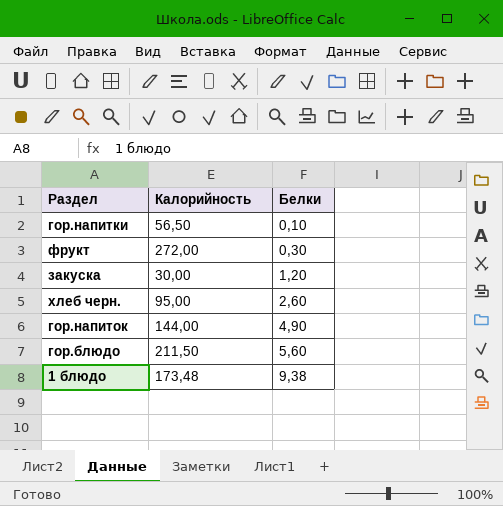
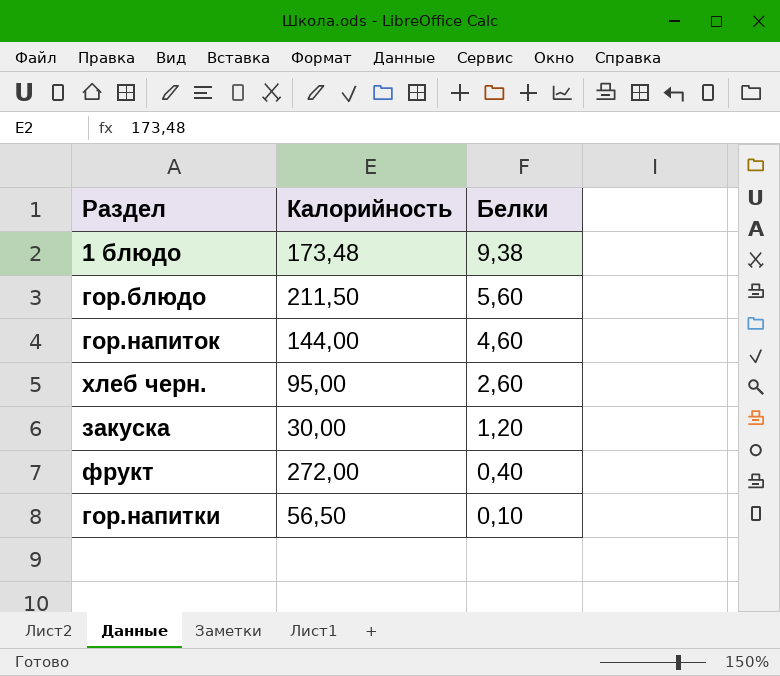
row order: Белки ascending -> Белки descending
гор.напиток | Белки: 4,90 -> 4,60
фрукт | Белки: 0,30 -> 0,40

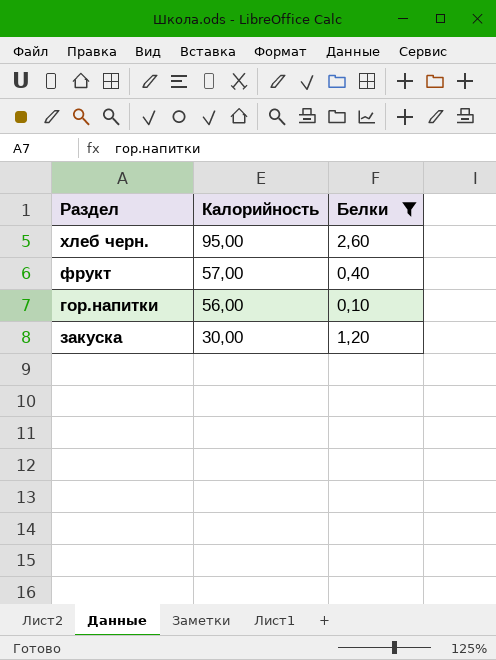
filter: none -> Белки <= 2,60
row order: Белки descending -> Калорийность descending
фрукт | Калорийность: 272,00 -> 57,00
гор.напитки | Калорийность: 56,50 -> 56,00

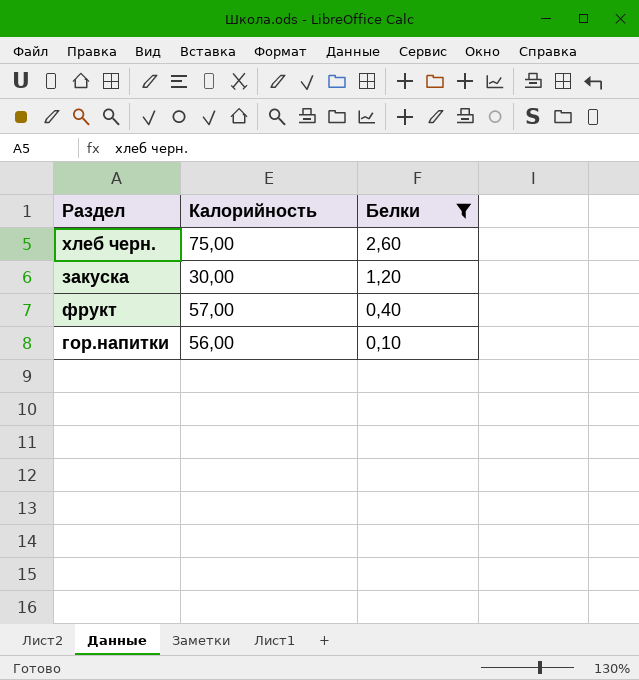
row order: Калорийность descending -> Белки descending
хлеб черн. | Калорийность: 95,00 -> 75,00

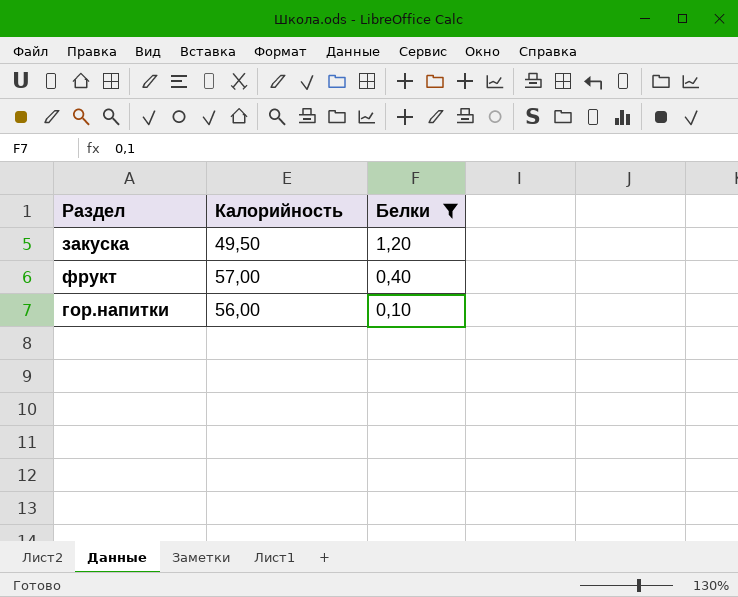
row хлеб черн.: 75,00 | 2,60 -> none
закуска | Калорийность: 30,00 -> 49,50

